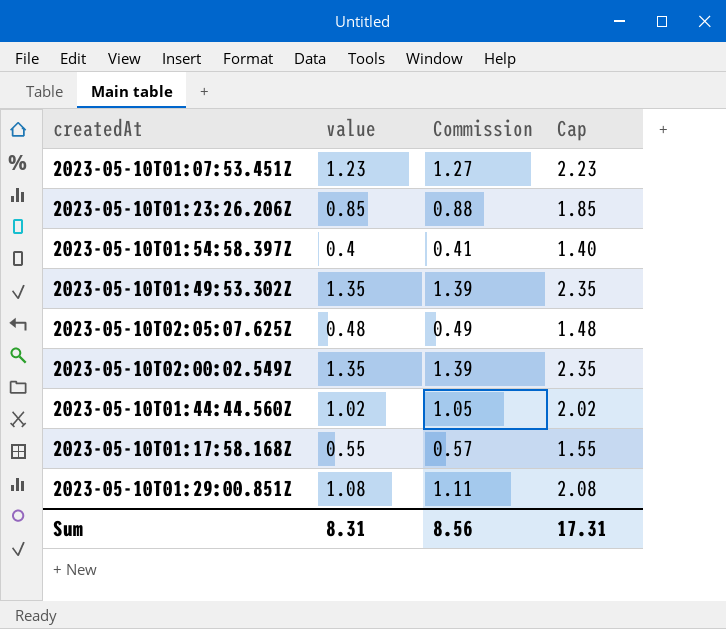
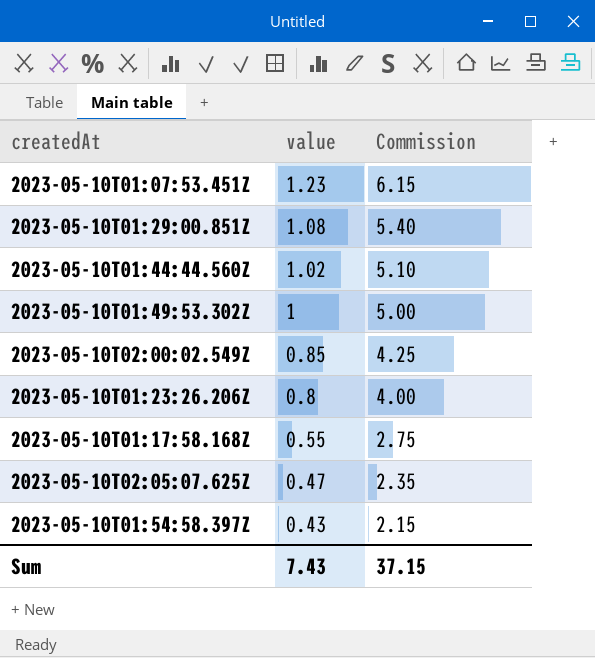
row order: none -> value descending
column Cap | formula: [value] + 1 -> none
column Commission | formula: [value] * 1.03 -> [value] * 5
2023-05-10T01:49:53.302Z | value: 1.35 -> 1
2023-05-10T02:00:02.549Z | value: 1.35 -> 0.85
2023-05-10T01:23:26.206Z | value: 0.85 -> 0.8
2023-05-10T02:05:07.625Z | value: 0.48 -> 0.47
2023-05-10T01:54:58.397Z | value: 0.4 -> 0.43
Sum | value: 8.31 -> 7.43
Sum | Commission: 8.56 -> 37.15

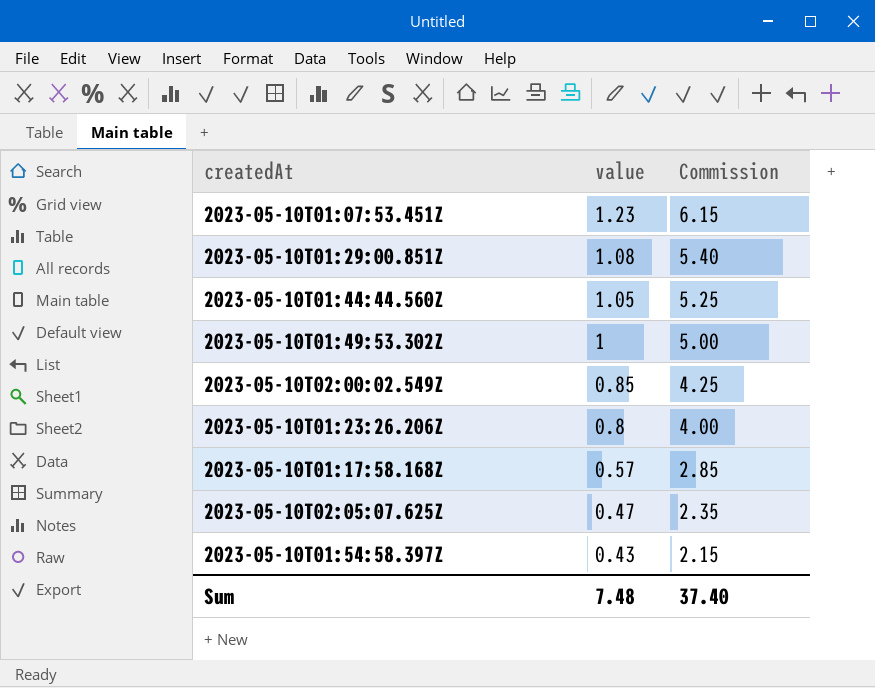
2023-05-10T01:44:44.560Z | value: 1.02 -> 1.05
2023-05-10T01:44:44.560Z | Commission: 5.10 -> 5.25
2023-05-10T01:17:58.168Z | value: 0.55 -> 0.57
2023-05-10T01:17:58.168Z | Commission: 2.75 -> 2.85
Sum | value: 7.43 -> 7.48
Sum | Commission: 37.15 -> 37.40

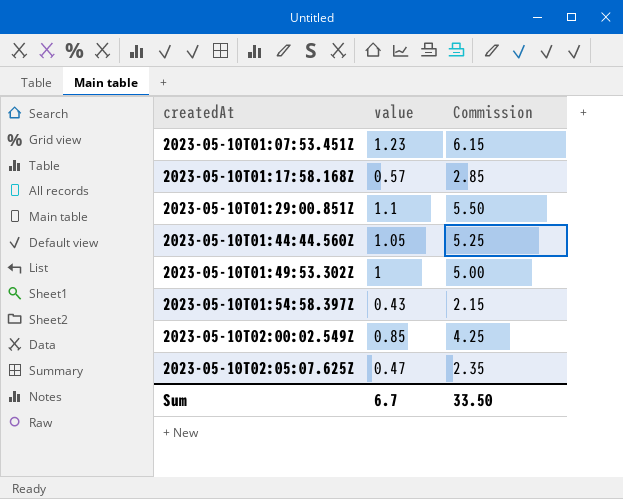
row order: value descending -> createdAt ascending
row 2023-05-10T01:23:26.206Z: 0.8 | 4.00 -> none
2023-05-10T01:29:00.851Z | value: 1.08 -> 1.1
2023-05-10T01:29:00.851Z | Commission: 5.40 -> 5.50
Sum | value: 7.48 -> 6.7
Sum | Commission: 37.40 -> 33.50

